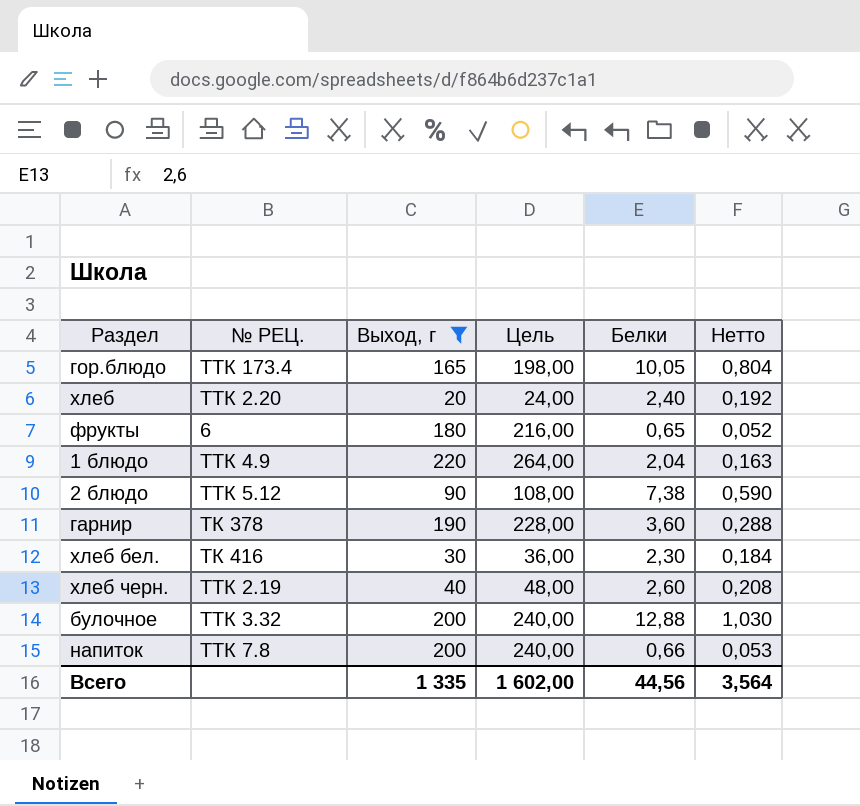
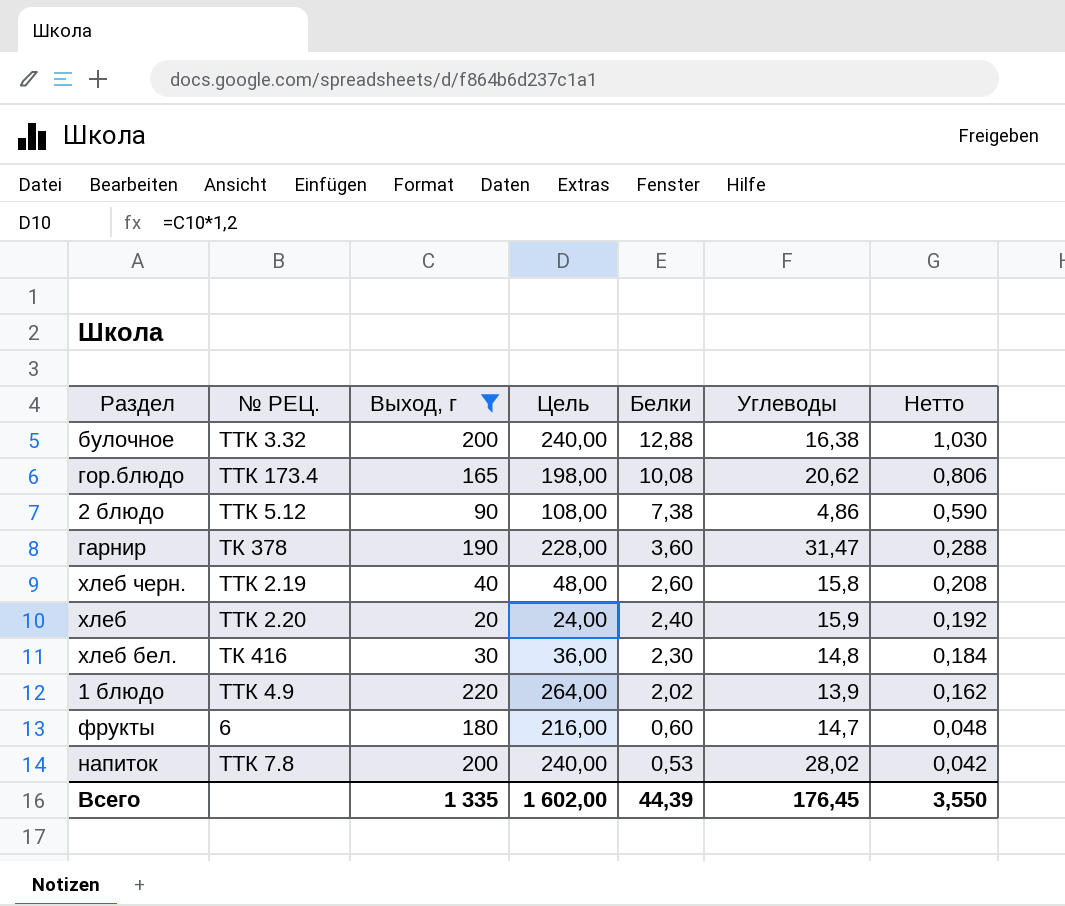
row order: none -> Белки descending
column Углеводы | position: none -> 6
гор.блюдо | Белки: 10,05 -> 10,08
гор.блюдо | Нетто: 0,804 -> 0,806
1 блюдо | Белки: 2,04 -> 2,02
1 блюдо | Нетто: 0,163 -> 0,162
фрукты | Белки: 0,65 -> 0,60
фрукты | Нетто: 0,052 -> 0,048
напиток | Белки: 0,66 -> 0,53
напиток | Нетто: 0,053 -> 0,042
Всего | Белки: 44,56 -> 44,39
Всего | Нетто: 3,564 -> 3,550

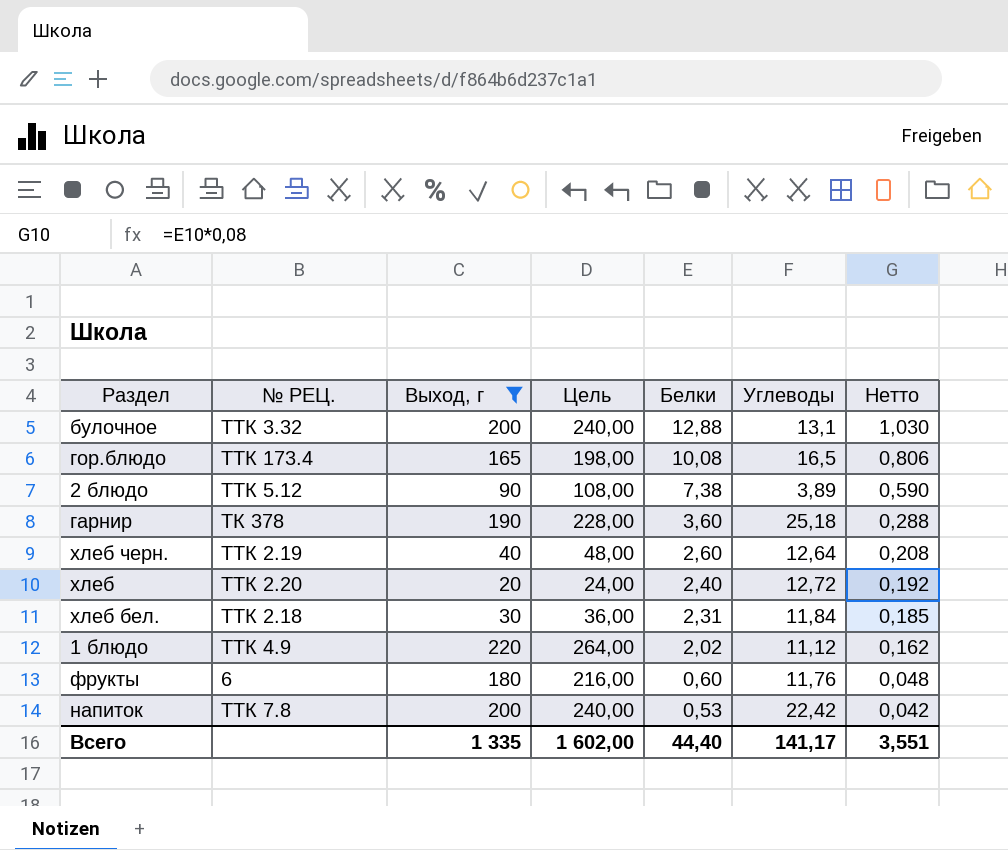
булочное | Углеводы: 16,38 -> 13,1
гор.блюдо | Углеводы: 20,62 -> 16,5
2 блюдо | Углеводы: 4,86 -> 3,89
гарнир | Углеводы: 31,47 -> 25,18
хлеб черн. | Углеводы: 15,8 -> 12,64
хлеб | Углеводы: 15,9 -> 12,72
хлеб бел. | № РЕЦ.: ТК 416 -> ТТК 2.18
хлеб бел. | Белки: 2,30 -> 2,31
хлеб бел. | Углеводы: 14,8 -> 11,84
хлеб бел. | Нетто: 0,184 -> 0,185
1 блюдо | Углеводы: 13,9 -> 11,12
фрукты | Углеводы: 14,7 -> 11,76
напиток | Углеводы: 28,02 -> 22,42
Всего | Белки: 44,39 -> 44,40
Всего | Углеводы: 176,45 -> 141,17
Всего | Нетто: 3,550 -> 3,551

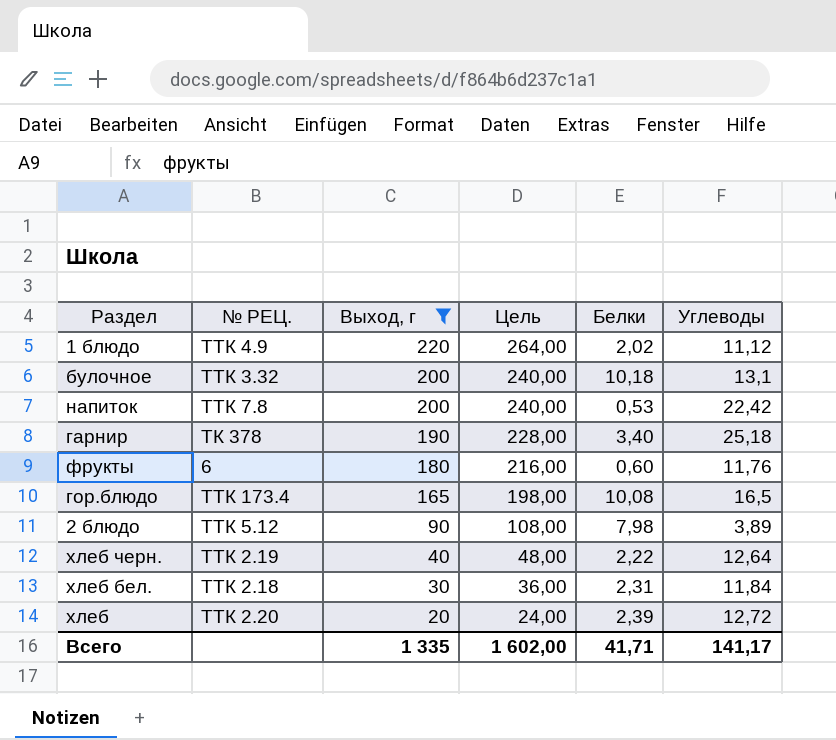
row order: Белки descending -> Выход, г descending
column Нетто | formula: [Белки] * 0,08 -> none
булочное | Белки: 12,88 -> 10,18
гарнир | Белки: 3,60 -> 3,40
2 блюдо | Белки: 7,38 -> 7,98
хлеб черн. | Белки: 2,60 -> 2,22
хлеб | Белки: 2,40 -> 2,39
Всего | Белки: 44,40 -> 41,71

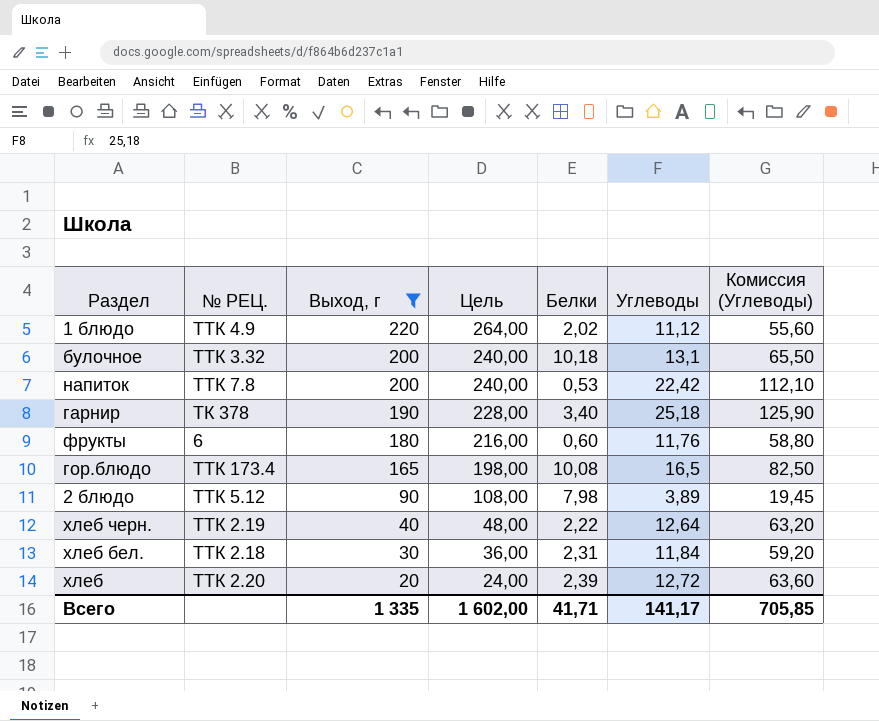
column Комиссия (Углеводы) | formula: none -> [Углеводы] * 5

